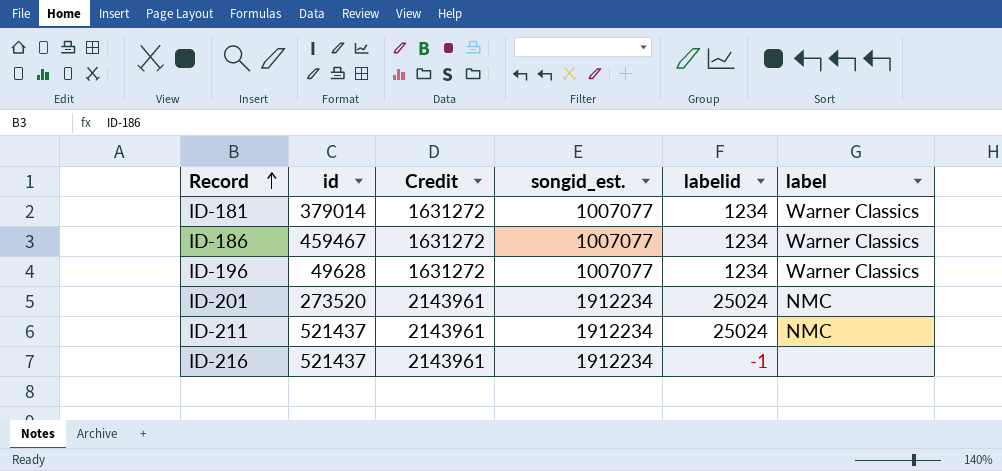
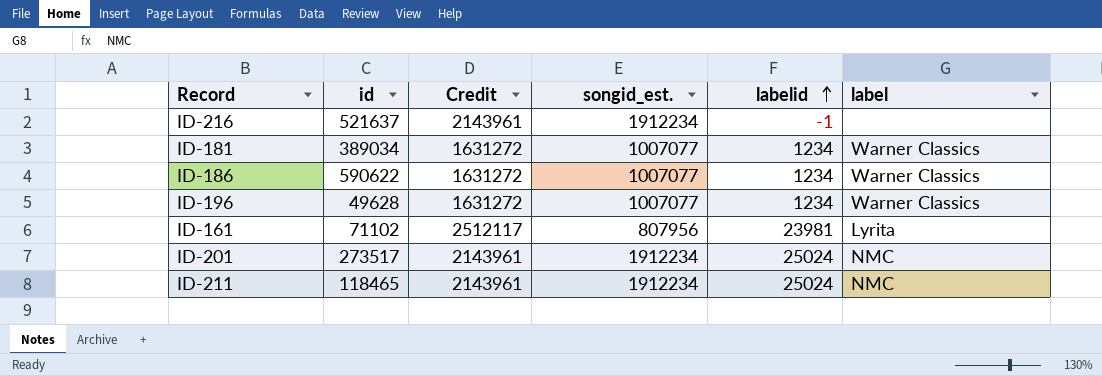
row order: Record ascending -> labelid ascending
ID-216 | id: 521437 -> 521637
ID-181 | id: 379014 -> 389034
ID-186 | id: 459467 -> 590622
row ID-161: none -> 71102 | 2512117 | 807956 | 23981 | Lyrita
ID-201 | id: 273520 -> 273517
ID-211 | id: 521437 -> 118465

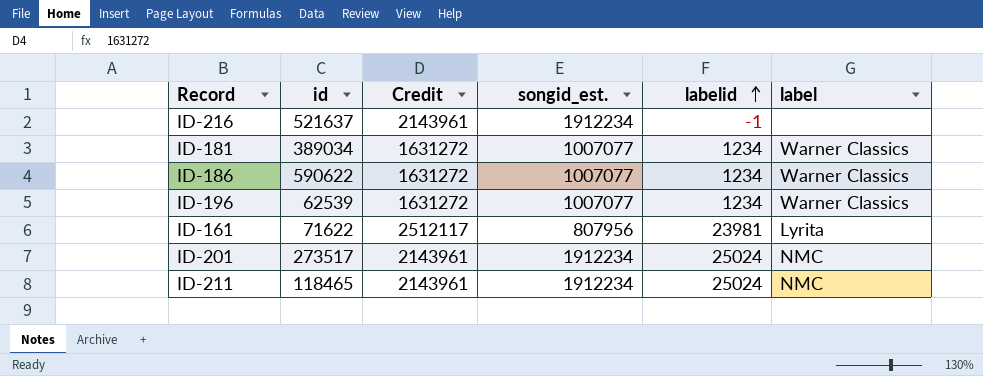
ID-196 | id: 49628 -> 62539
ID-161 | id: 71102 -> 71622

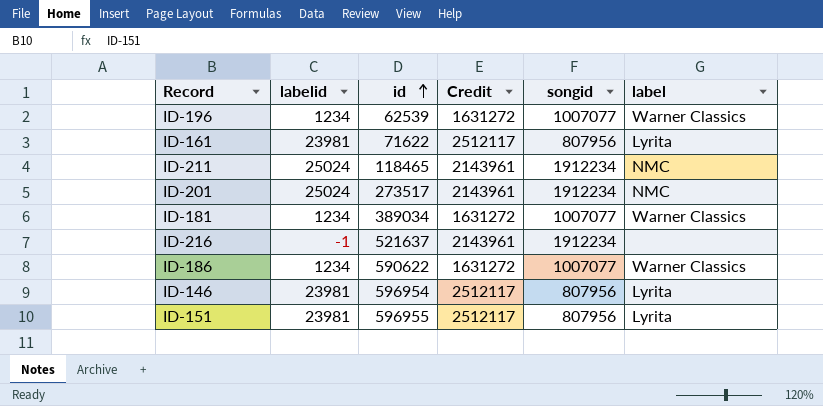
row order: labelid ascending -> id ascending
column labelid | position: 5 -> 2
column name: songid_est. -> songid
row ID-146: none -> 23981 | 596954 | 2512117 | 807956 | Lyrita
row ID-151: none -> 23981 | 596955 | 2512117 | 807956 | Lyrita

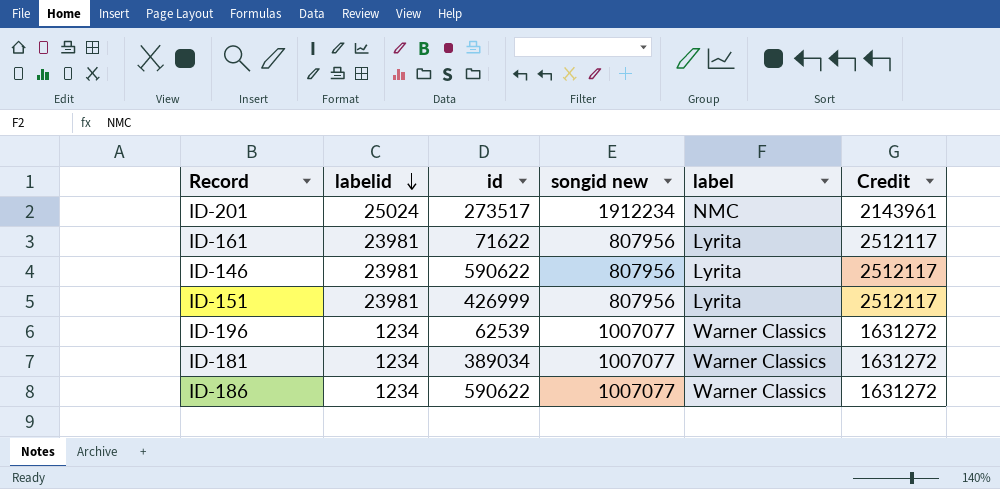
row order: id ascending -> labelid descending
column name: songid -> songid new
column Credit | position: 4 -> 6
row ID-211: 25024 | 118465 | 2143961 | 1912234 | NMC -> none
row ID-216: -1 | 521637 | 2143961 | 1912234 | none -> none
ID-146 | id: 596954 -> 590622
ID-151 | id: 596955 -> 426999

